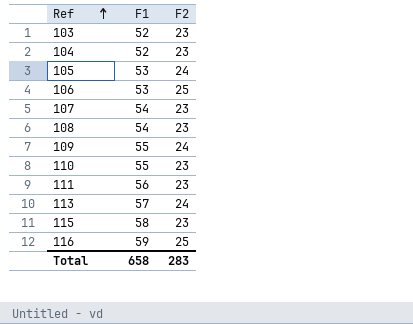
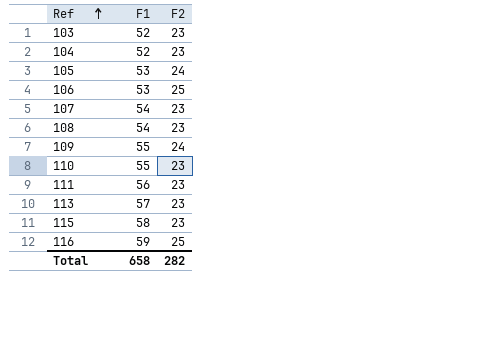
113 | F2: 24 -> 23
Total | F2: 283 -> 282

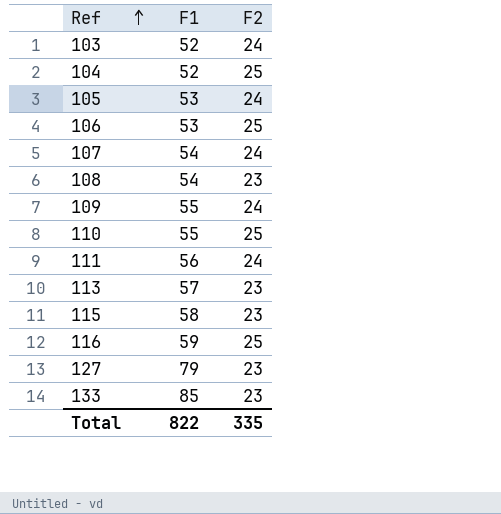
103 | F2: 23 -> 24
104 | F2: 23 -> 25
107 | F2: 23 -> 24
110 | F2: 23 -> 25
111 | F2: 23 -> 24
row 127: none -> 79 | 23
row 133: none -> 85 | 23
Total | F1: 658 -> 822
Total | F2: 282 -> 335

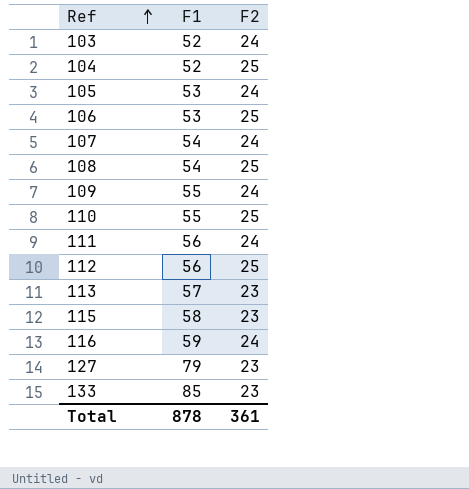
108 | F2: 23 -> 25
row 112: none -> 56 | 25
116 | F2: 25 -> 24
Total | F1: 822 -> 878
Total | F2: 335 -> 361

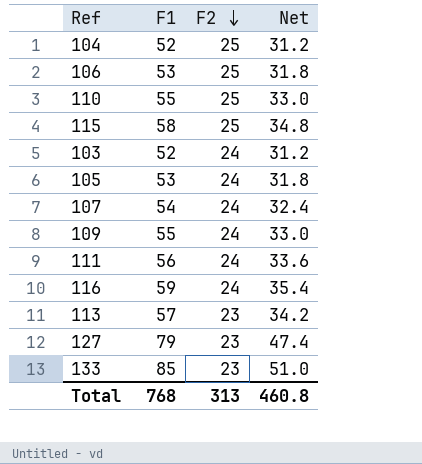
row order: Ref ascending -> F2 descending
column Net | formula: none -> [F1] * 0.6
row 108: 54 | 25 -> none
row 112: 56 | 25 -> none
115 | F2: 23 -> 25
Total | F1: 878 -> 768
Total | F2: 361 -> 313

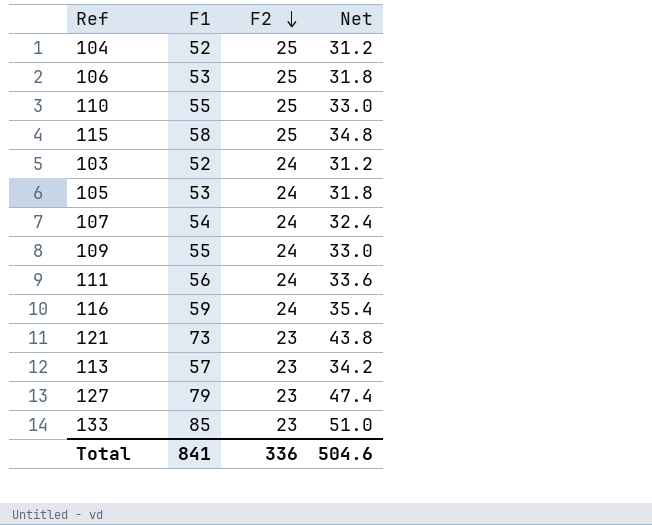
row 121: none -> 73 | 23 | 43.8
Total | F1: 768 -> 841
Total | F2: 313 -> 336
Total | Net: 460.8 -> 504.6

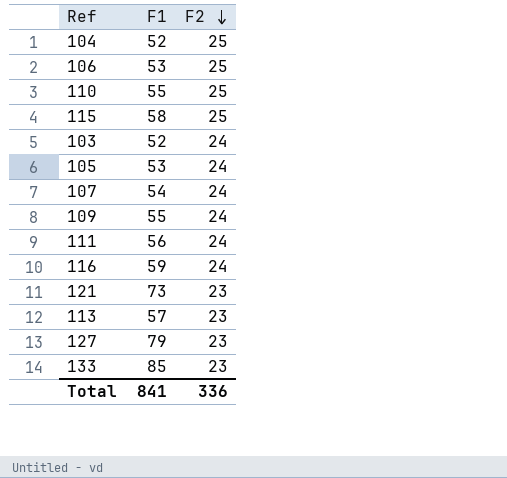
column Net | formula: [F1] * 0.6 -> none

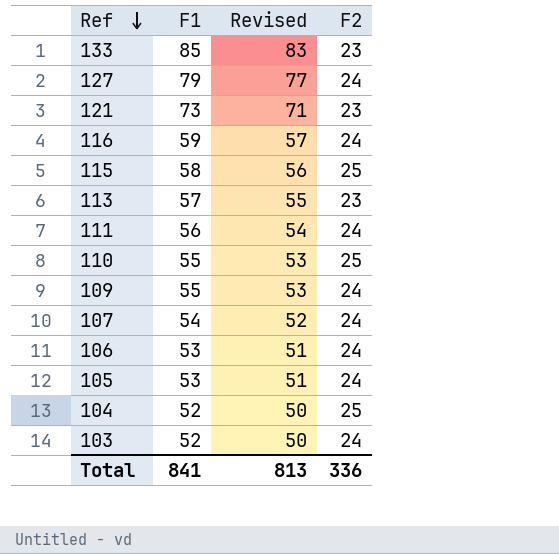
row order: F2 descending -> Ref descending
column Revised | formula: none -> [F1] - 2
127 | F2: 23 -> 24
106 | F2: 25 -> 24

